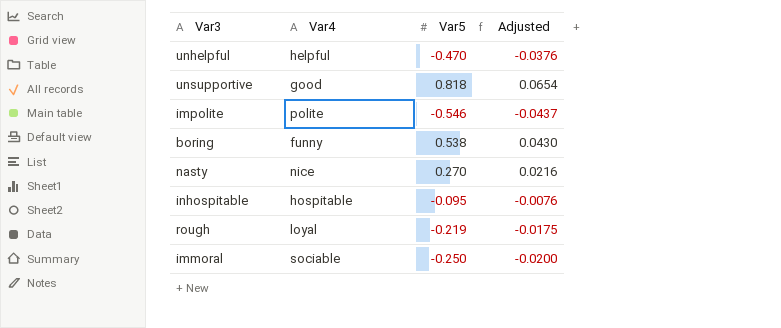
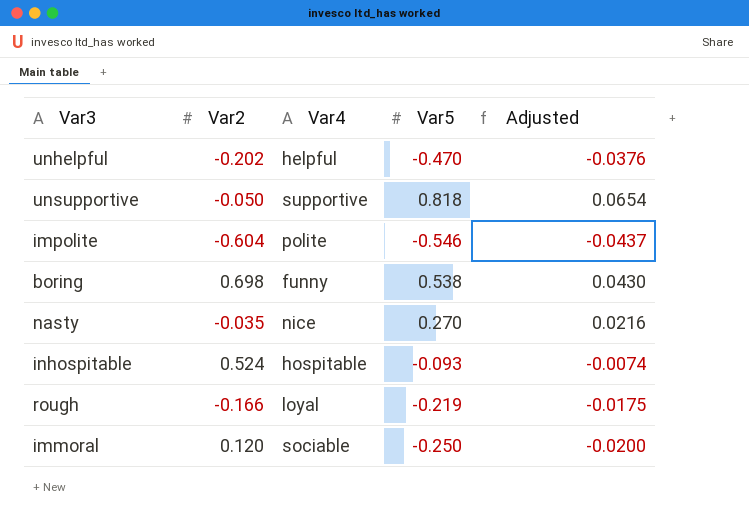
column Var2 | position: none -> 2
unsupportive | Var4: good -> supportive
inhospitable | Var5: -0.095 -> -0.093
inhospitable | Adjusted: -0.0076 -> -0.0074

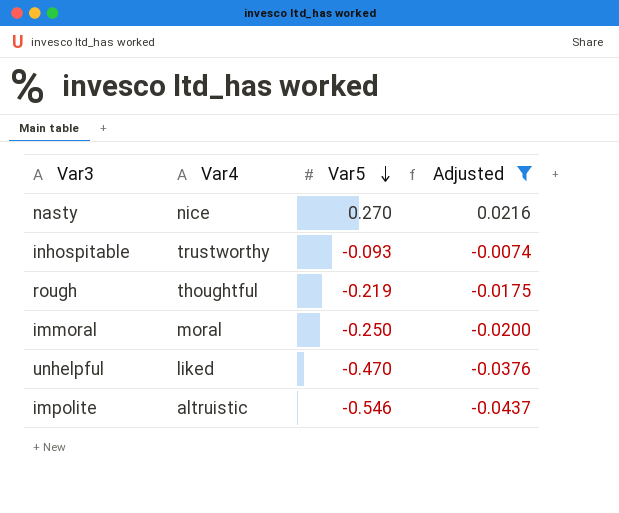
filter: none -> Adjusted <= 0.0216
row order: none -> Var5 descending
column Var2 | position: 2 -> none
inhospitable | Var4: hospitable -> trustworthy
rough | Var4: loyal -> thoughtful
immoral | Var4: sociable -> moral
unhelpful | Var4: helpful -> liked
impolite | Var4: polite -> altruistic

